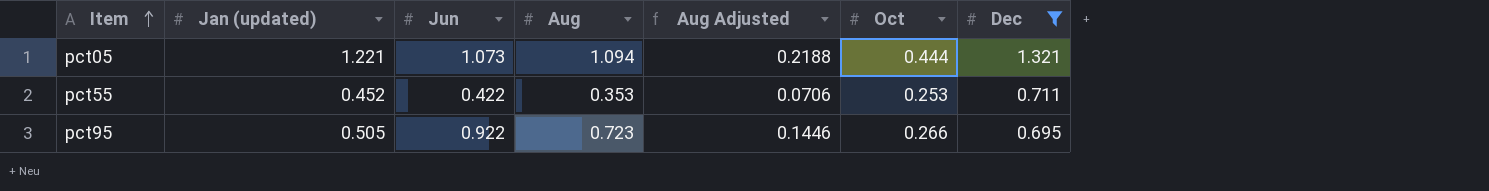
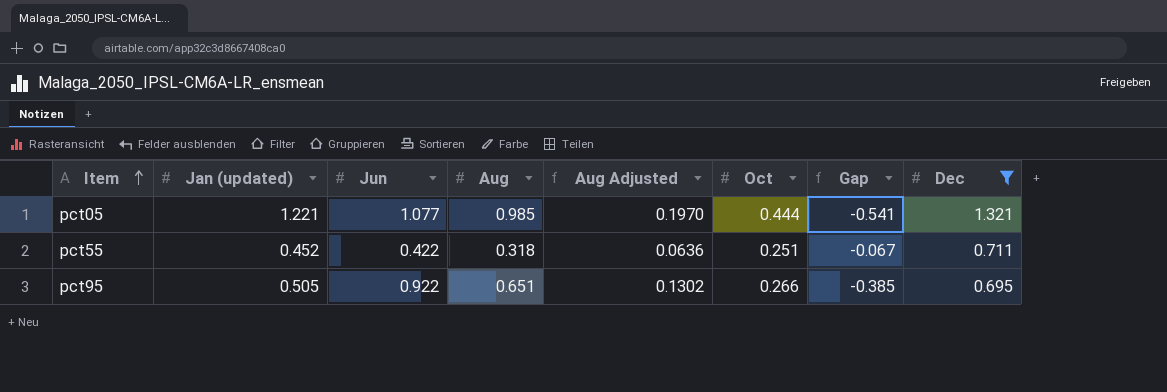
column Gap | formula: none -> [Oct] - [Aug]
pct05 | Jun: 1.073 -> 1.077
pct05 | Aug: 1.094 -> 0.985
pct05 | Aug Adjusted: 0.2188 -> 0.1970
pct55 | Aug: 0.353 -> 0.318
pct55 | Aug Adjusted: 0.0706 -> 0.0636
pct55 | Oct: 0.253 -> 0.251
pct95 | Aug: 0.723 -> 0.651
pct95 | Aug Adjusted: 0.1446 -> 0.1302

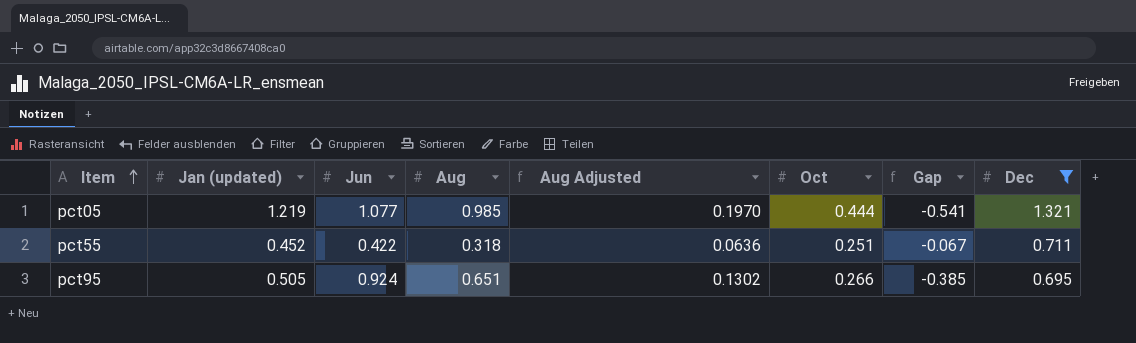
pct05 | Jan (updated): 1.221 -> 1.219
pct95 | Jun: 0.922 -> 0.924

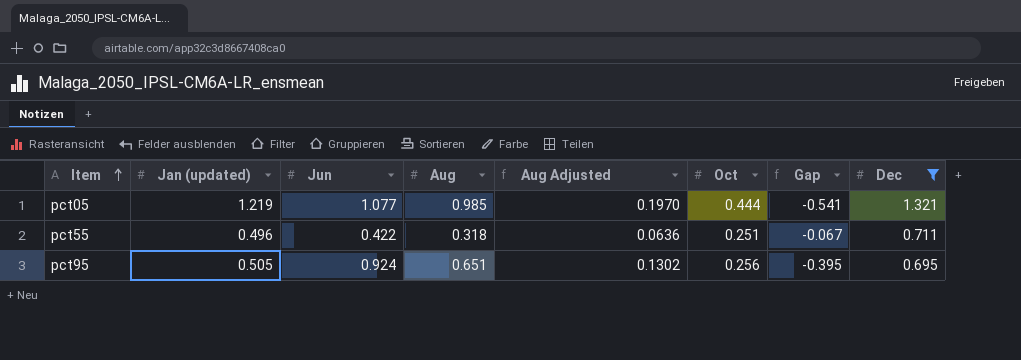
pct55 | Jan (updated): 0.452 -> 0.496
pct95 | Oct: 0.266 -> 0.256
pct95 | Gap: -0.385 -> -0.395

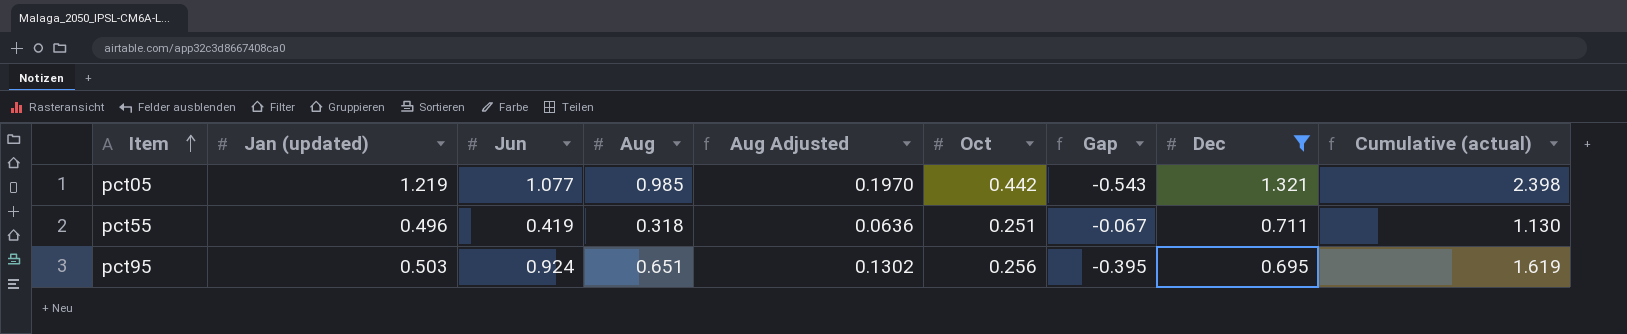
column Cumulative (actual) | formula: none -> [Jun] + [Dec]
pct05 | Oct: 0.444 -> 0.442
pct05 | Gap: -0.541 -> -0.543
pct55 | Jun: 0.422 -> 0.419
pct95 | Jan (updated): 0.505 -> 0.503

